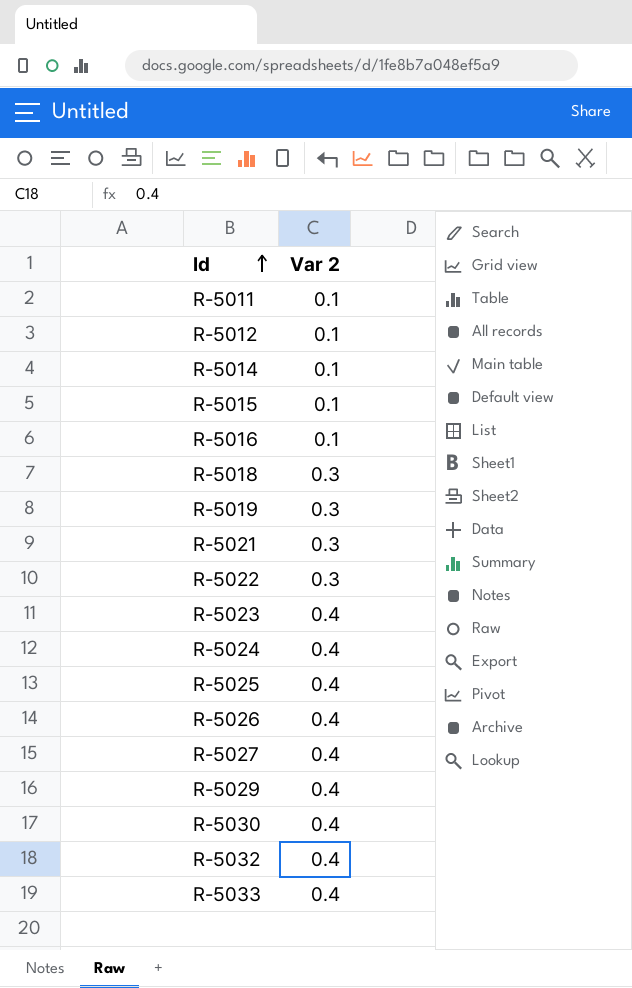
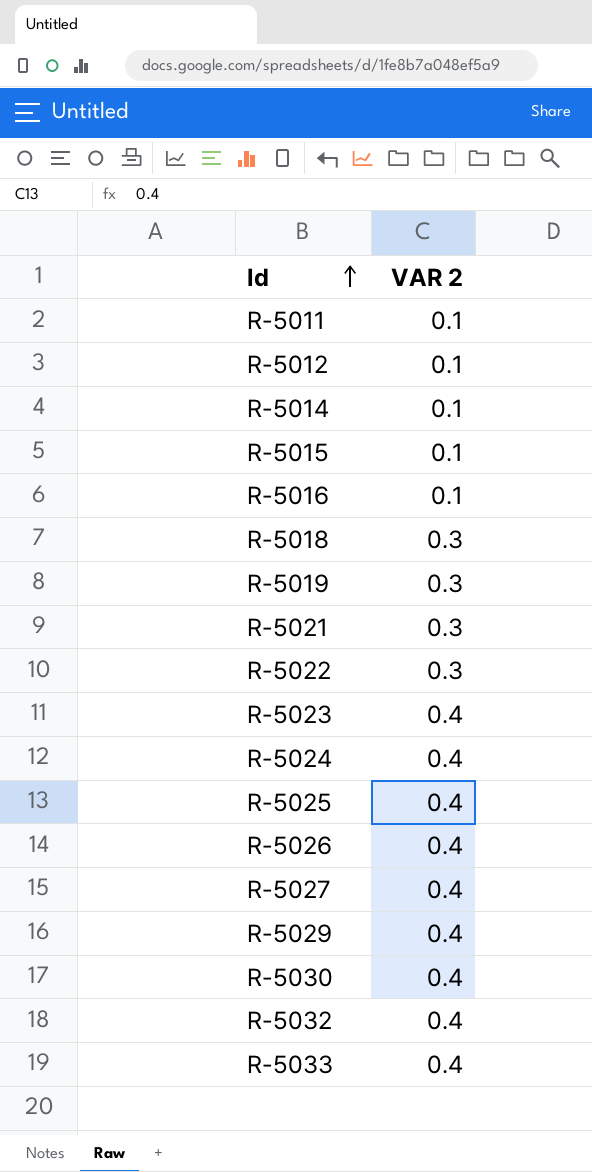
column name: Var 2 -> VAR 2

